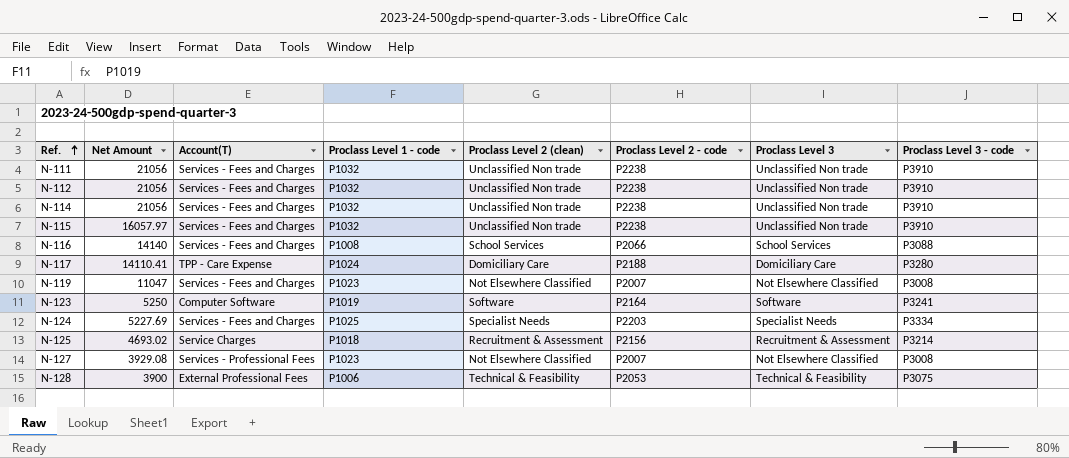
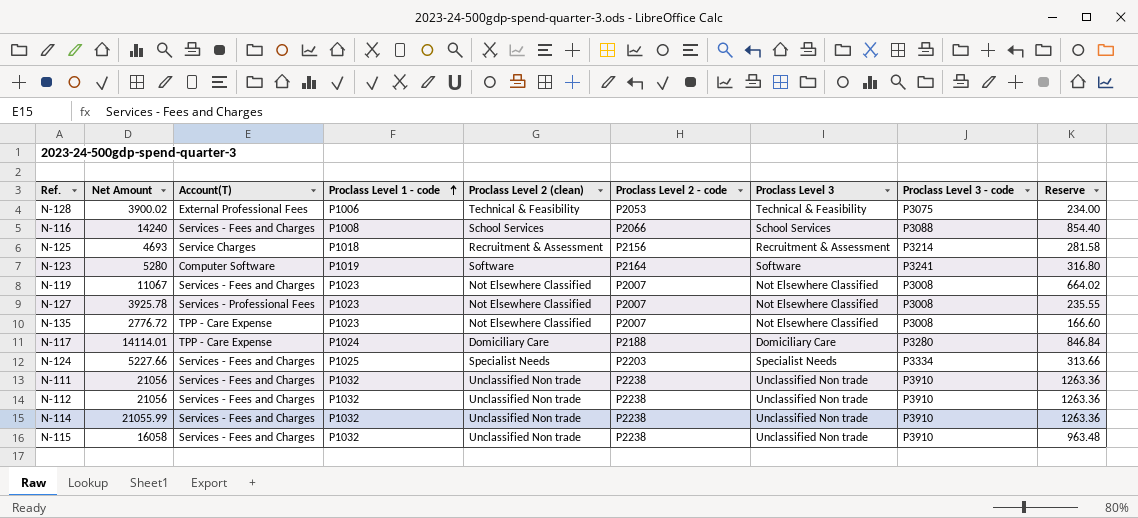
row order: Ref. ascending -> Proclass Level 1 - code ascending
column Reserve | formula: none -> [Net Amount] * 0.06
N-128 | Net Amount: 3900 -> 3900.02
N-116 | Net Amount: 14140 -> 14240
N-125 | Net Amount: 4693.02 -> 4693
N-123 | Net Amount: 5250 -> 5280
N-119 | Net Amount: 11047 -> 11067
N-127 | Net Amount: 3929.08 -> 3925.78
row N-135: none -> 2776.72 | TPP - Care Expense | P1023 | Not Elsewhere Classified | P2007 | Not Elsewhere Classified | P3008 | 166.60
N-117 | Net Amount: 14110.41 -> 14114.01
N-124 | Net Amount: 5227.69 -> 5227.66
N-114 | Net Amount: 21056 -> 21055.99
N-115 | Net Amount: 16057.97 -> 16058

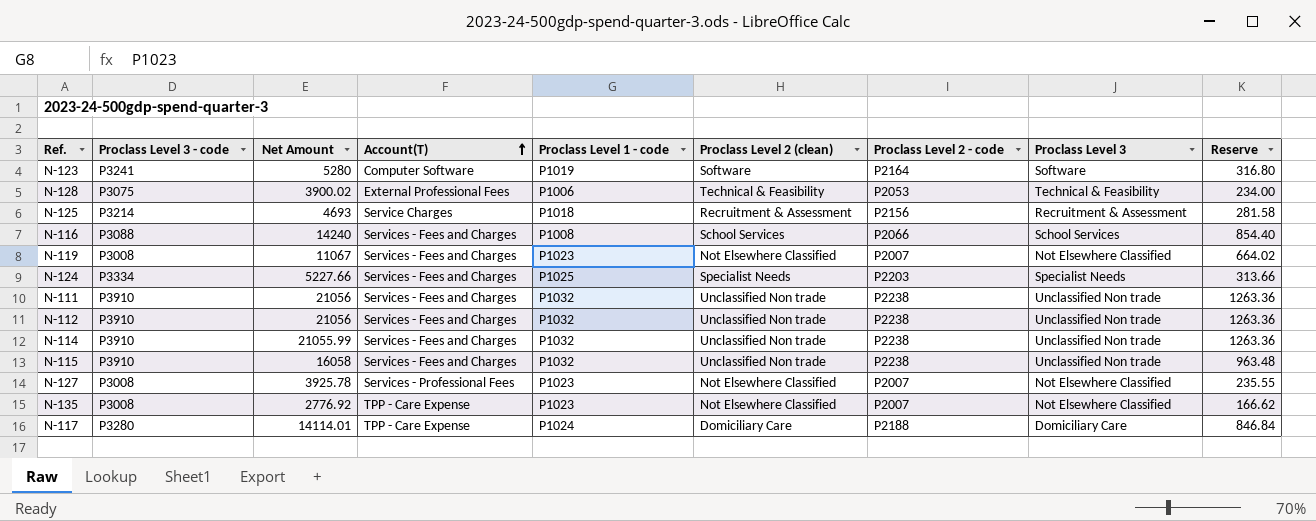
row order: Proclass Level 1 - code ascending -> Account(T) ascending
column Proclass Level 3 - code | position: 8 -> 2
N-135 | Net Amount: 2776.72 -> 2776.92
N-135 | Reserve: 166.60 -> 166.62

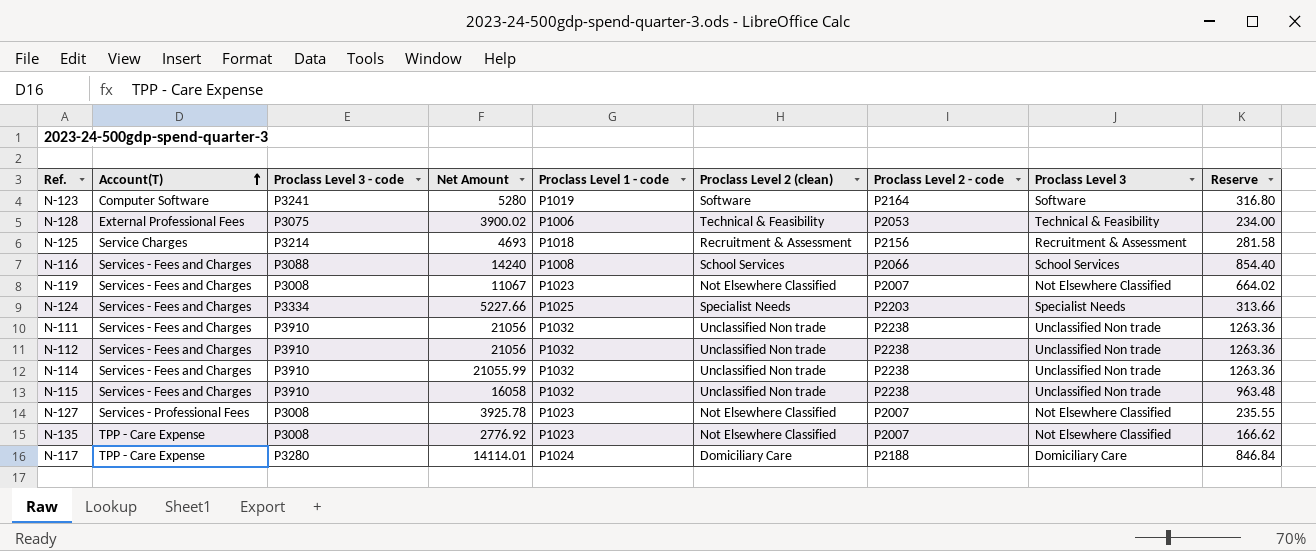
column Account(T) | position: 4 -> 2

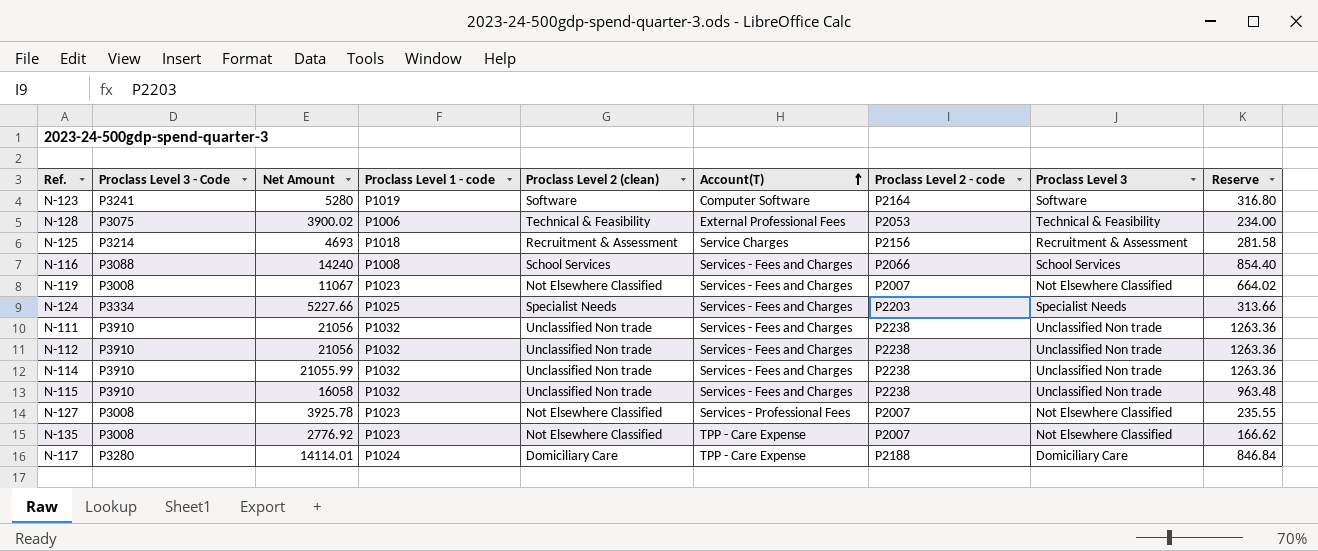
column name: Proclass Level 3 - code -> Proclass Level 3 - Code
column Account(T) | position: 2 -> 6

